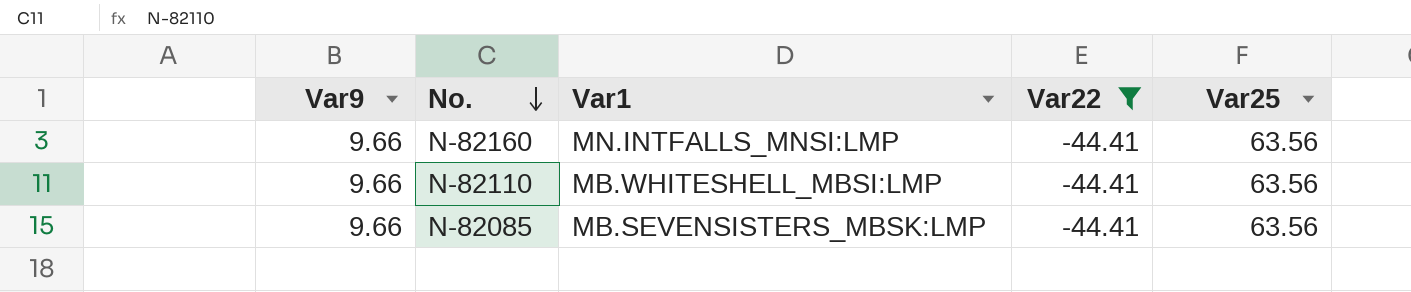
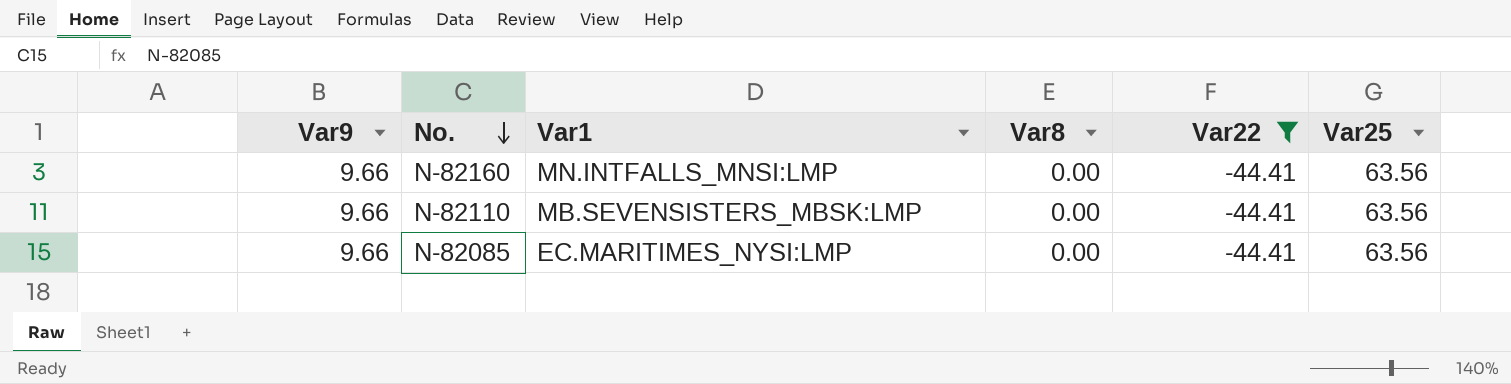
column Var8 | position: none -> 4
N-82110 | Var1: MB.WHITESHELL_MBSI:LMP -> MB.SEVENSISTERS_MBSK:LMP
N-82085 | Var1: MB.SEVENSISTERS_MBSK:LMP -> EC.MARITIMES_NYSI:LMP

